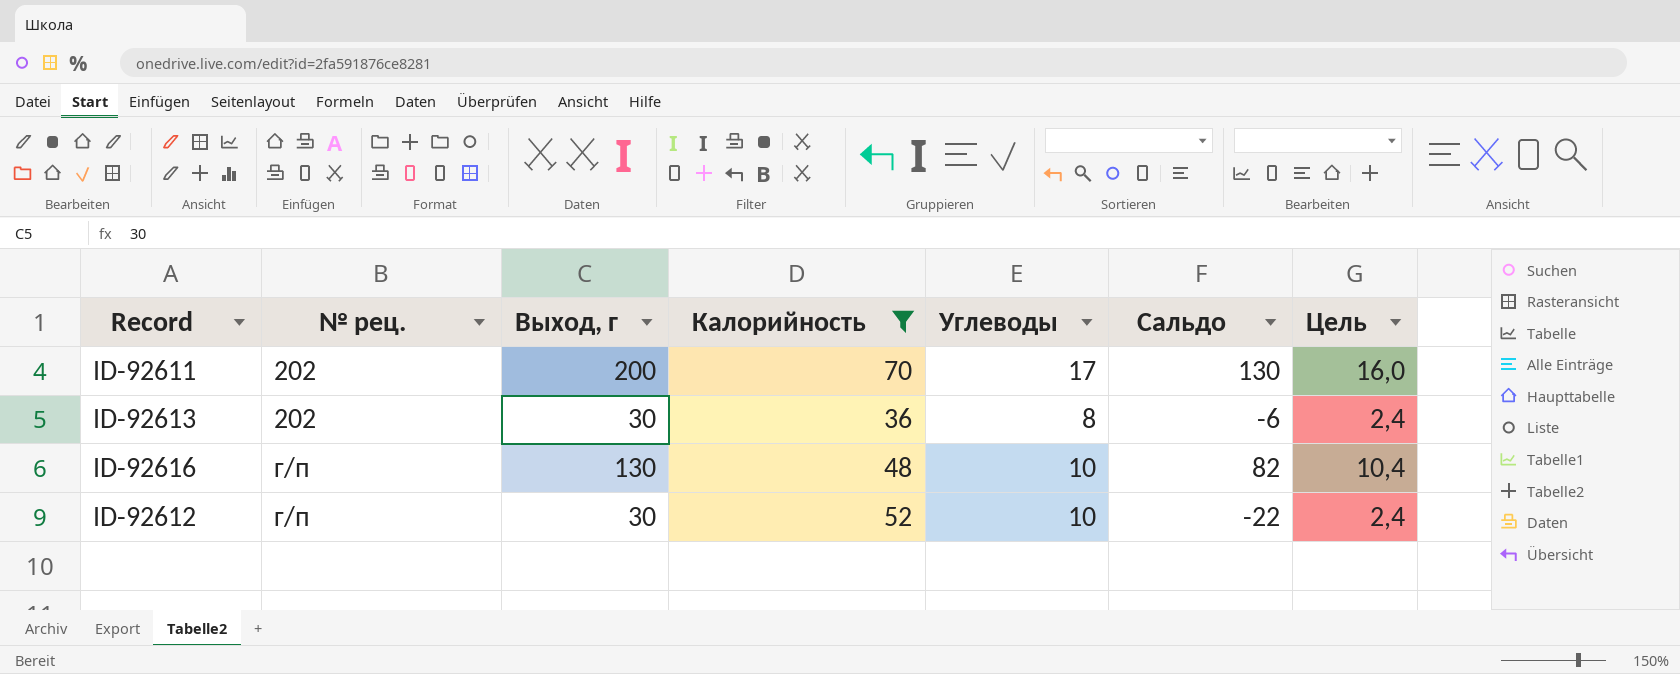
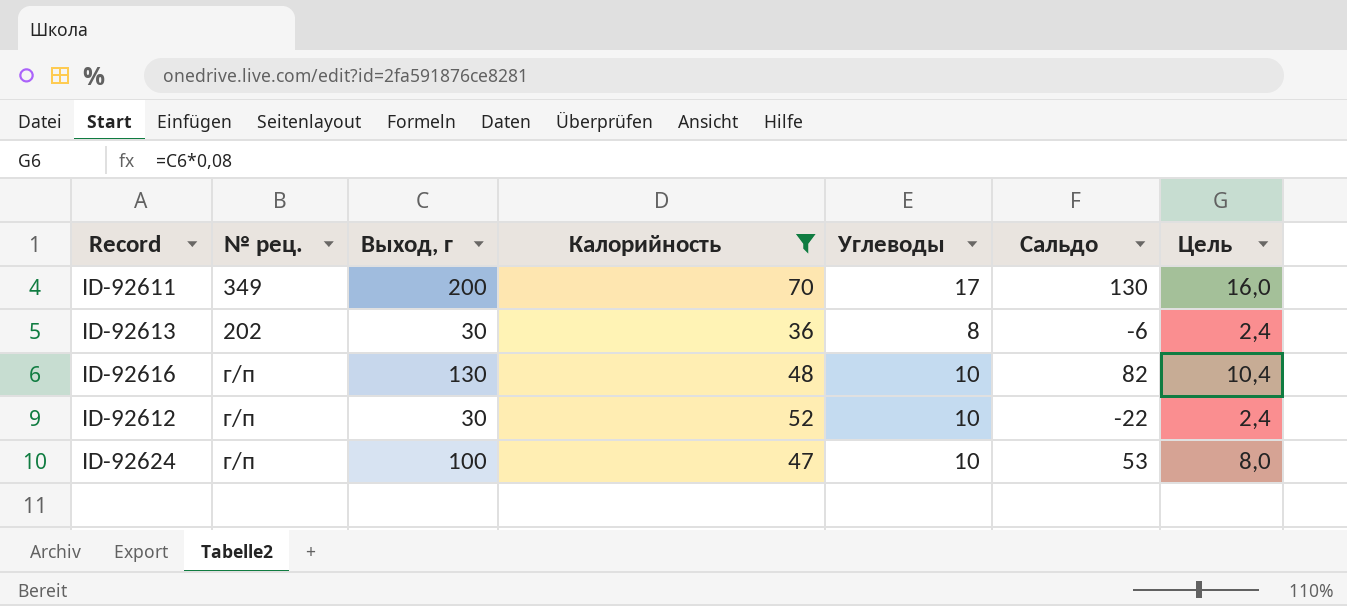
ID-92611 | № рец.: 202 -> 349
row ID-92624: none -> г/п | 100 | 47 | 10 | 53 | 8,0

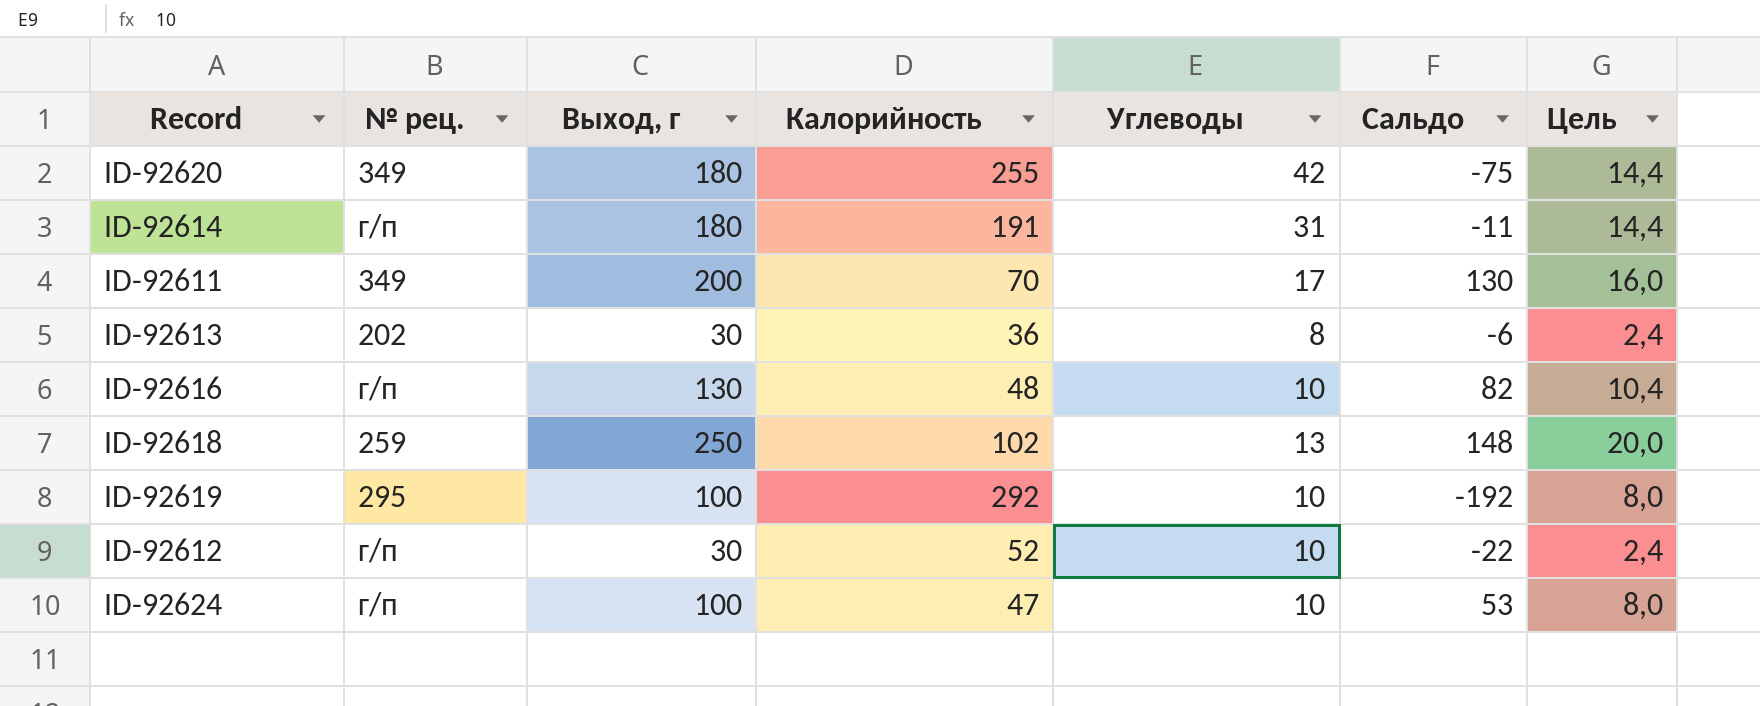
filter: Калорийность <= 70 -> none

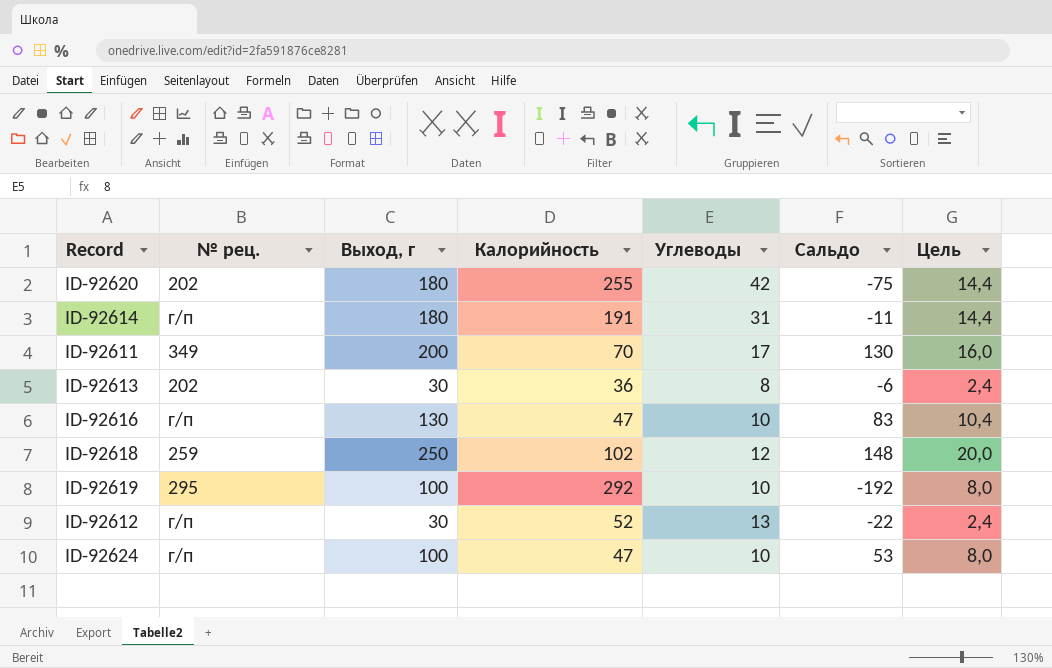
ID-92620 | № рец.: 349 -> 202
ID-92616 | Калорийность: 48 -> 47
ID-92616 | Сальдо: 82 -> 83
ID-92618 | Углеводы: 13 -> 12
ID-92612 | Углеводы: 10 -> 13

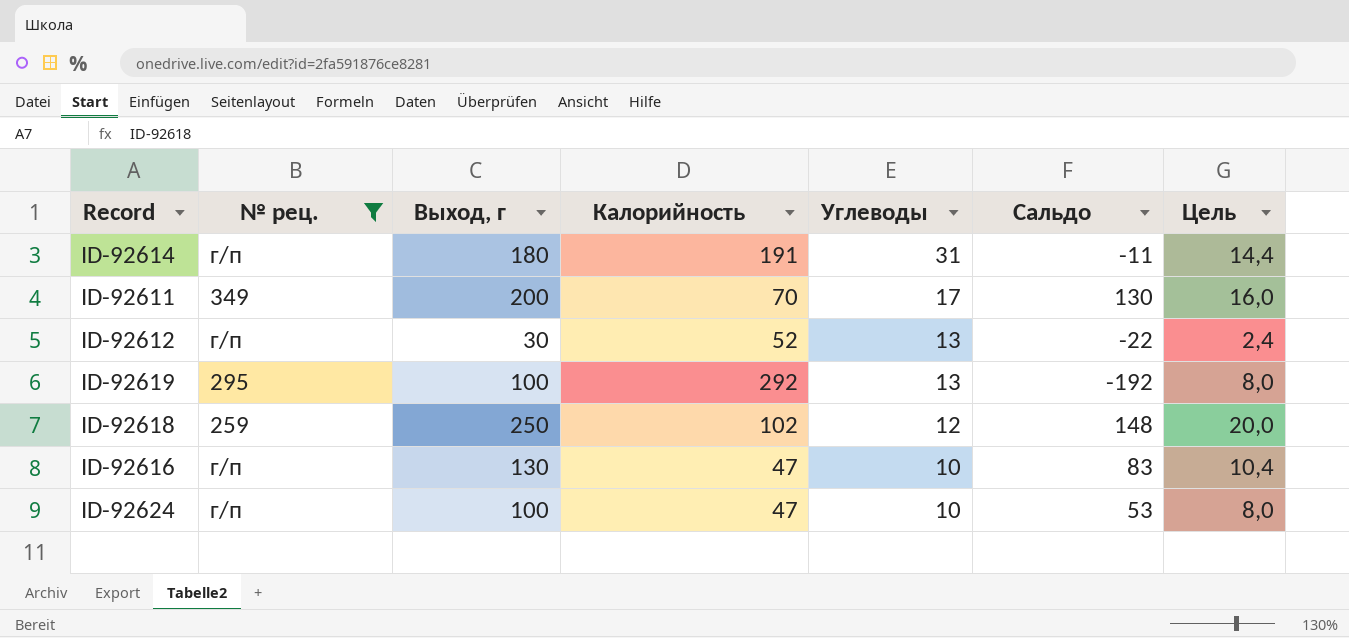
filter: none -> № рец. != 202
row order: none -> Углеводы descending
ID-92619 | Углеводы: 10 -> 13

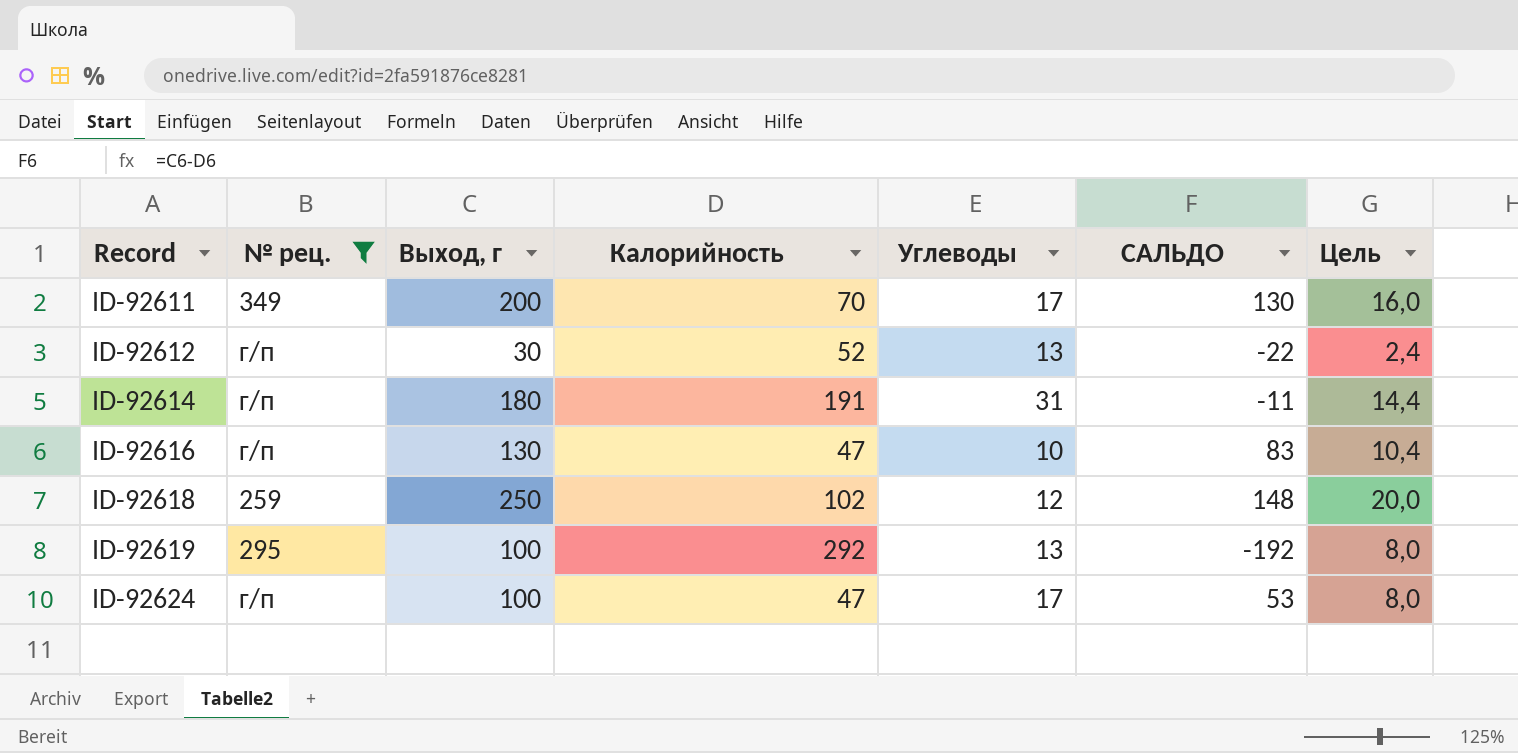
row order: Углеводы descending -> Record ascending
column name: Сальдо -> САЛЬДО
ID-92624 | Углеводы: 10 -> 17

